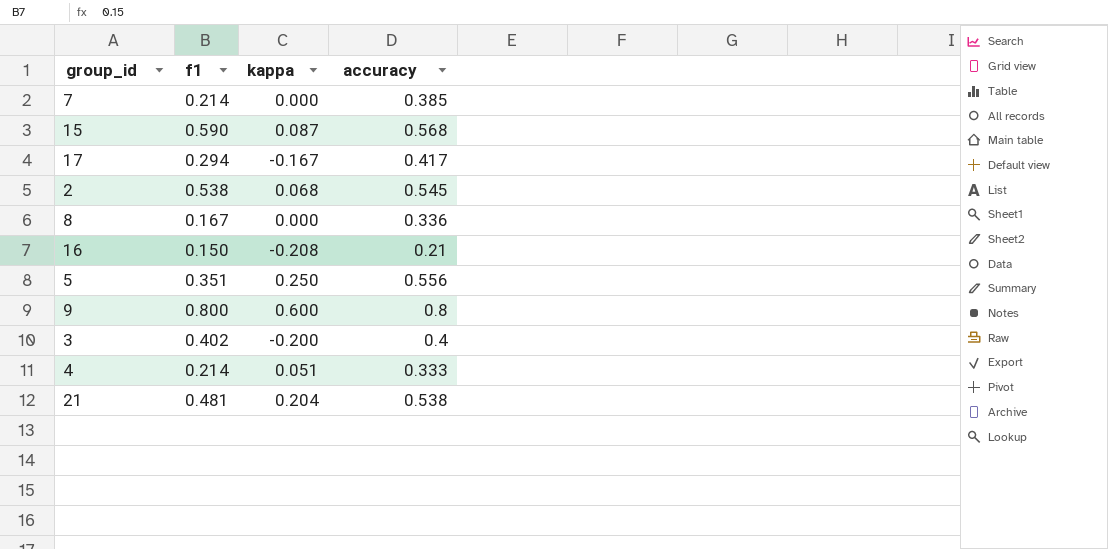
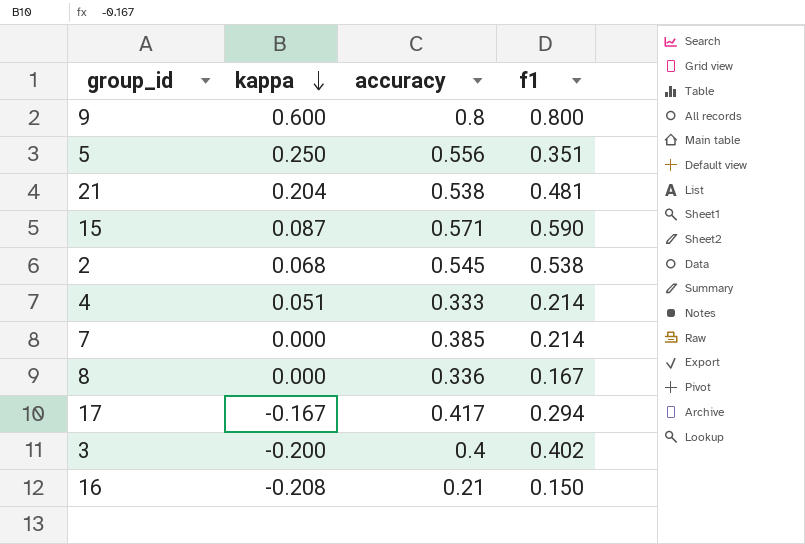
row order: none -> kappa descending
column f1 | position: 2 -> 4
15 | accuracy: 0.568 -> 0.571

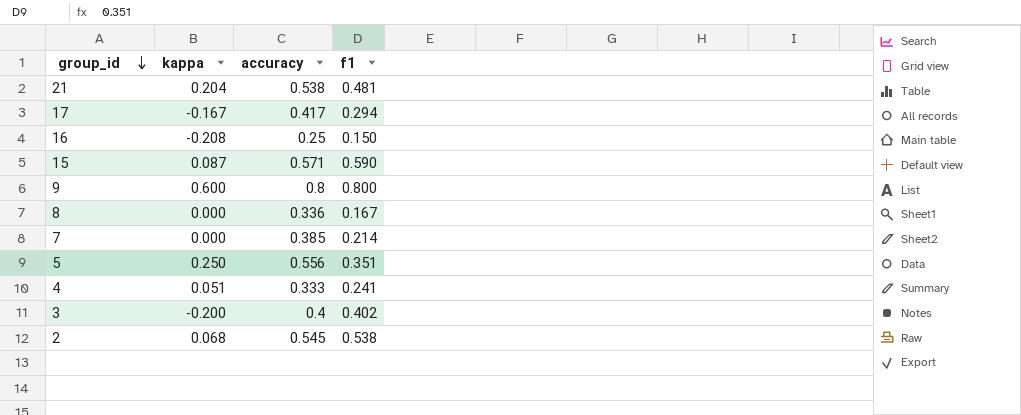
row order: kappa descending -> group_id descending
16 | accuracy: 0.21 -> 0.25
4 | f1: 0.214 -> 0.241

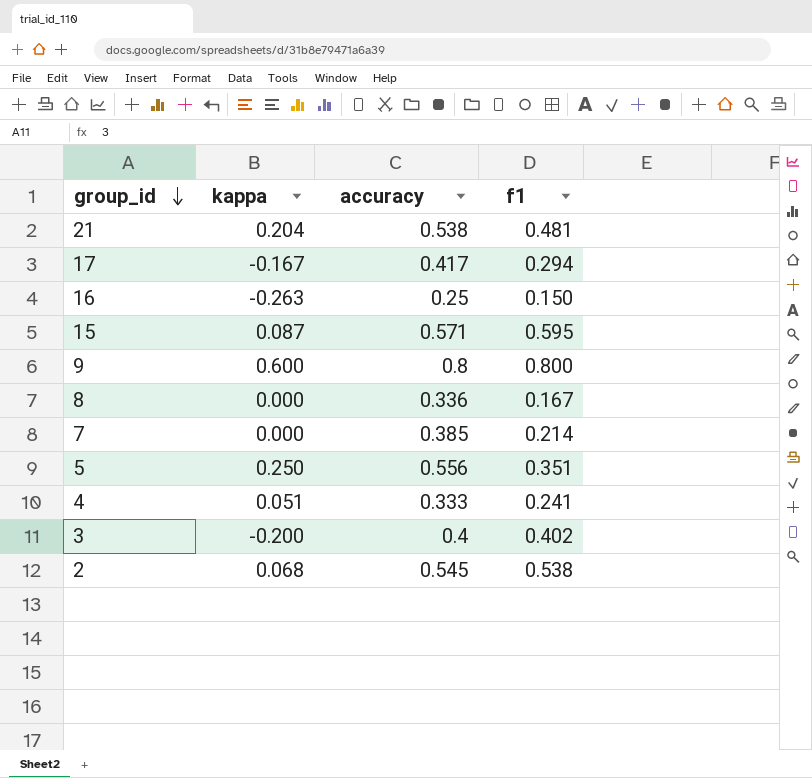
16 | kappa: -0.208 -> -0.263
15 | f1: 0.590 -> 0.595

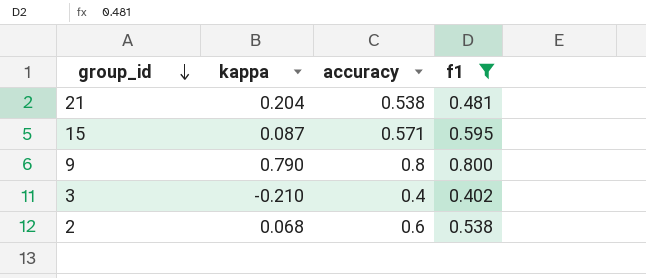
filter: none -> f1 >= 0.402
9 | kappa: 0.600 -> 0.790
3 | kappa: -0.200 -> -0.210
2 | accuracy: 0.545 -> 0.6

